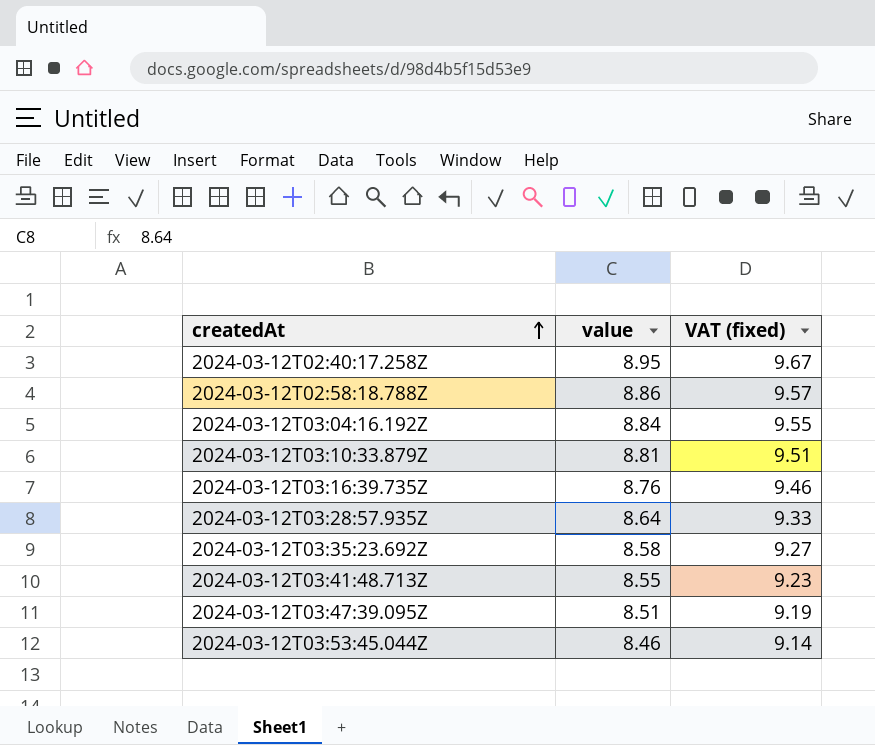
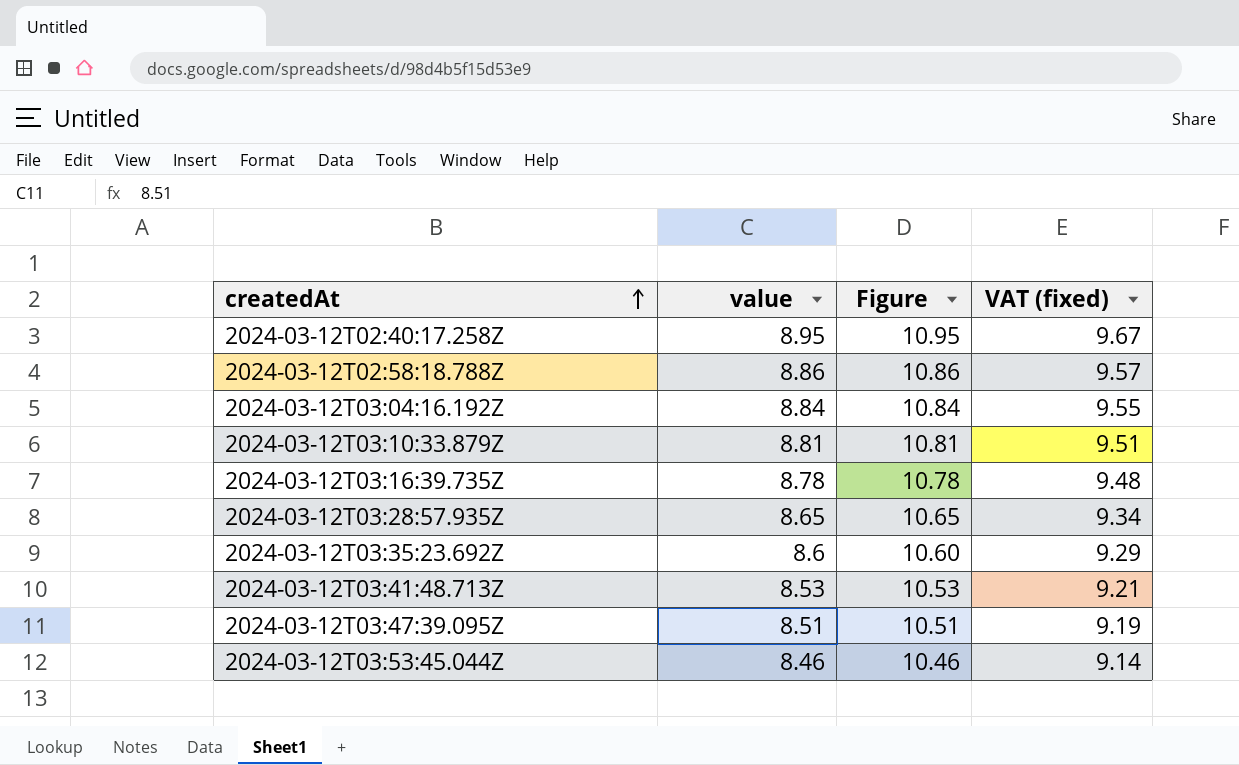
column Figure | formula: none -> [value] + 2
2024-03-12T03:16:39.735Z | value: 8.76 -> 8.78
2024-03-12T03:16:39.735Z | VAT (fixed): 9.46 -> 9.48
2024-03-12T03:28:57.935Z | value: 8.64 -> 8.65
2024-03-12T03:28:57.935Z | VAT (fixed): 9.33 -> 9.34
2024-03-12T03:35:23.692Z | value: 8.58 -> 8.6
2024-03-12T03:35:23.692Z | VAT (fixed): 9.27 -> 9.29
2024-03-12T03:41:48.713Z | value: 8.55 -> 8.53
2024-03-12T03:41:48.713Z | VAT (fixed): 9.23 -> 9.21

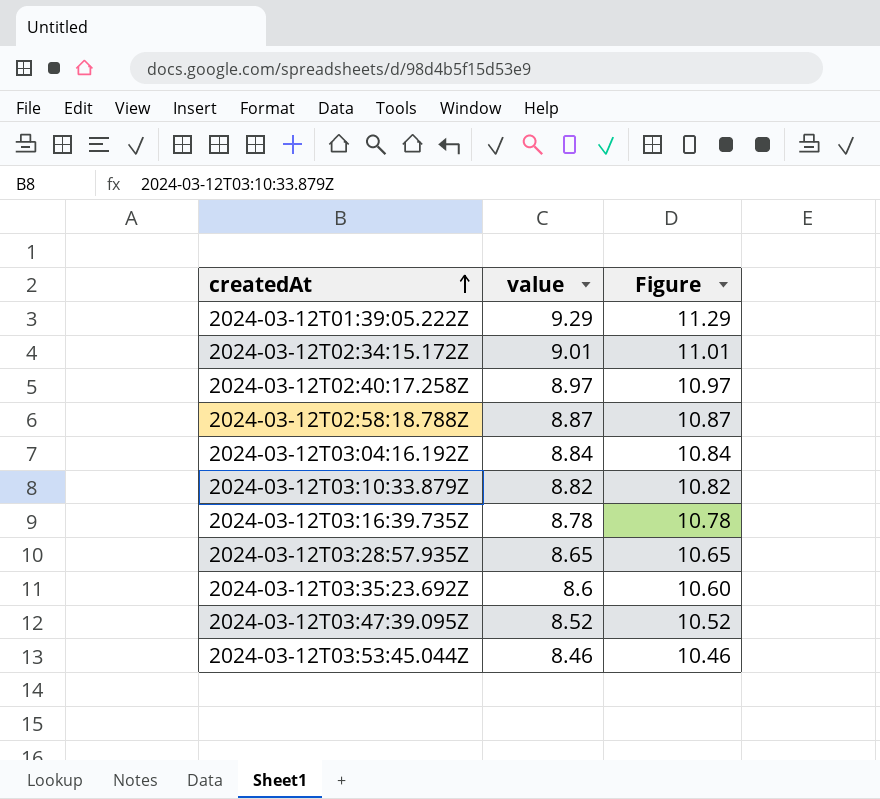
column VAT (fixed) | formula: [value] * 1.08 -> none
row 2024-03-12T03:41:48.713Z: 8.53 | 10.53 | 9.21 -> none
row 2024-03-12T01:39:05.222Z: none -> 9.29 | 11.29
row 2024-03-12T02:34:15.172Z: none -> 9.01 | 11.01
2024-03-12T02:40:17.258Z | value: 8.95 -> 8.97
2024-03-12T02:40:17.258Z | Figure: 10.95 -> 10.97
2024-03-12T02:58:18.788Z | value: 8.86 -> 8.87
2024-03-12T02:58:18.788Z | Figure: 10.86 -> 10.87
2024-03-12T03:10:33.879Z | value: 8.81 -> 8.82
2024-03-12T03:10:33.879Z | Figure: 10.81 -> 10.82
2024-03-12T03:47:39.095Z | value: 8.51 -> 8.52
2024-03-12T03:47:39.095Z | Figure: 10.51 -> 10.52

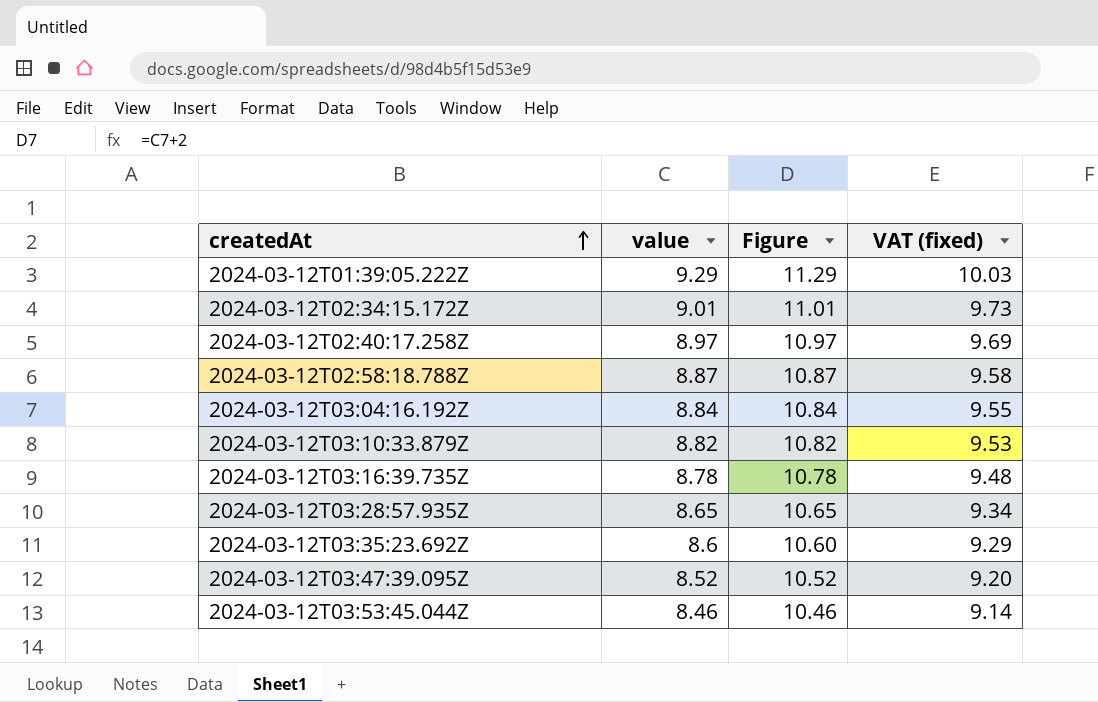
column VAT (fixed) | formula: none -> [value] * 1.08

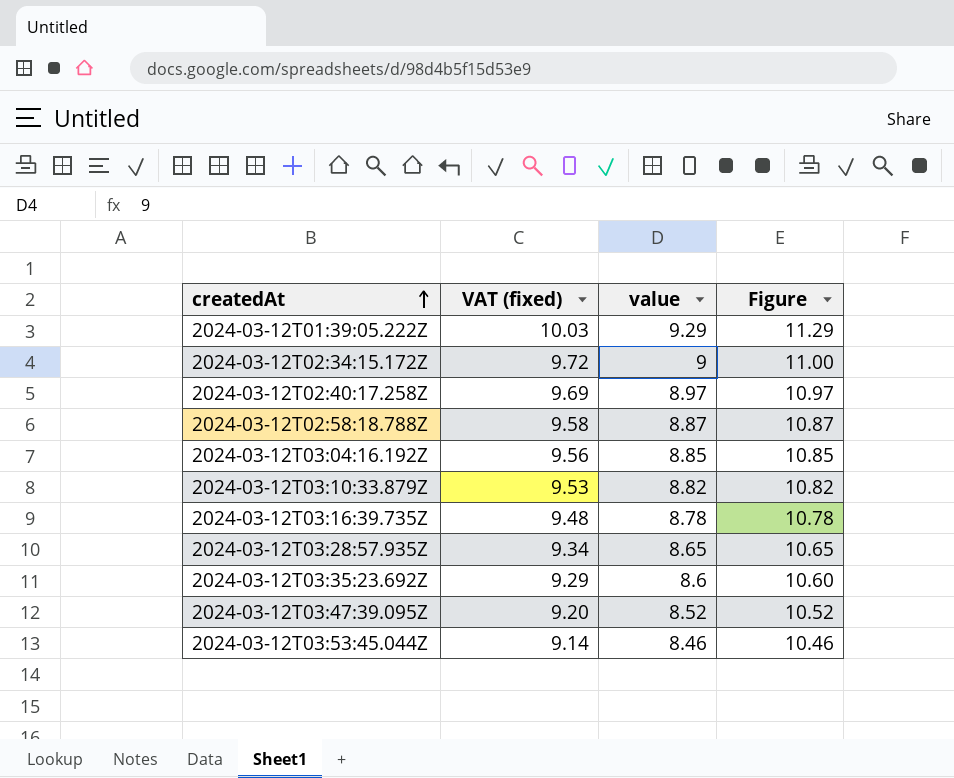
column VAT (fixed) | position: 4 -> 2
2024-03-12T02:34:15.172Z | VAT (fixed): 9.73 -> 9.72
2024-03-12T02:34:15.172Z | value: 9.01 -> 9
2024-03-12T02:34:15.172Z | Figure: 11.01 -> 11.00
2024-03-12T03:04:16.192Z | VAT (fixed): 9.55 -> 9.56
2024-03-12T03:04:16.192Z | value: 8.84 -> 8.85
2024-03-12T03:04:16.192Z | Figure: 10.84 -> 10.85

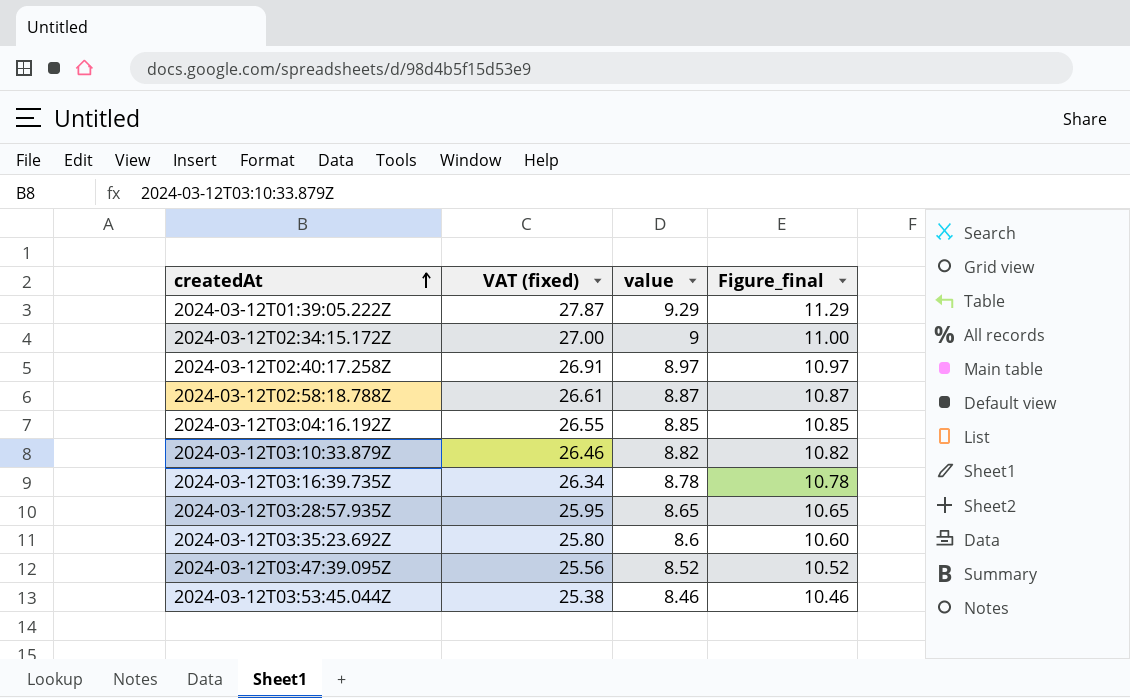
column VAT (fixed) | formula: [value] * 1.08 -> [value] * 3
column name: Figure -> Figure_final

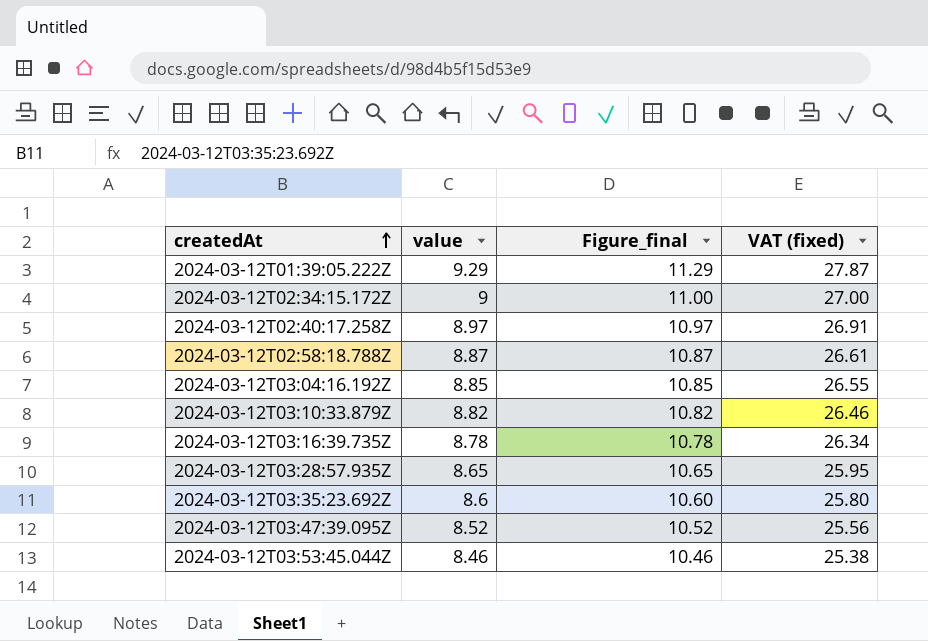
column VAT (fixed) | position: 2 -> 4

